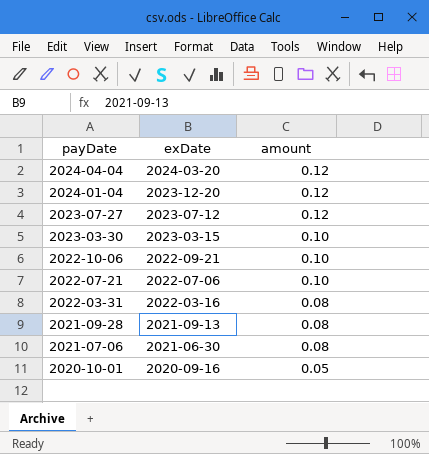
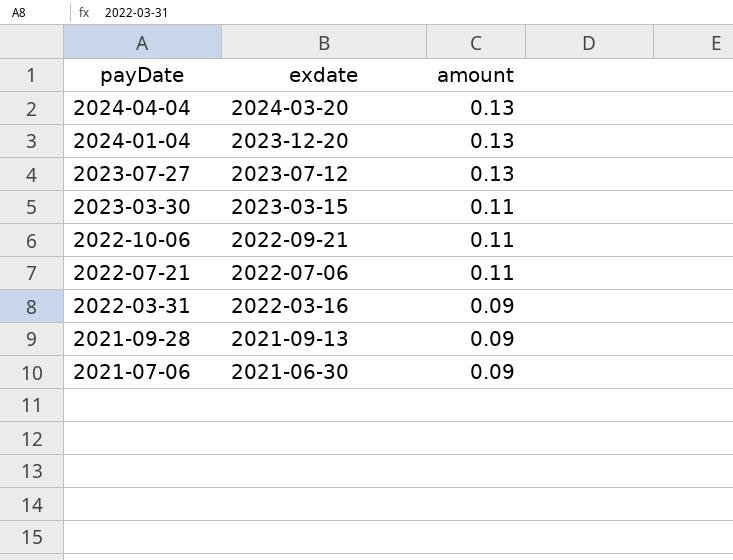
column name: exDate -> exdate
row 2020-10-01: 2020-09-16 | 0.05 -> none
2024-04-04 | amount: 0.12 -> 0.13
2024-01-04 | amount: 0.12 -> 0.13
2023-07-27 | amount: 0.12 -> 0.13
2023-03-30 | amount: 0.10 -> 0.11
2022-10-06 | amount: 0.10 -> 0.11
2022-07-21 | amount: 0.10 -> 0.11
2022-03-31 | amount: 0.08 -> 0.09
2021-09-28 | amount: 0.08 -> 0.09
2021-07-06 | amount: 0.08 -> 0.09

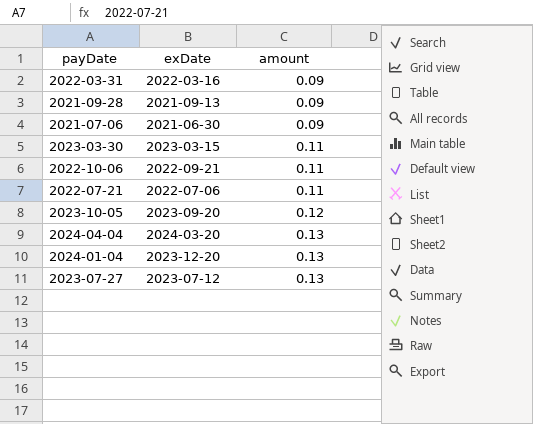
row order: payDate descending -> amount ascending
column name: exdate -> exDate
row 2023-10-05: none -> 2023-09-20 | 0.12

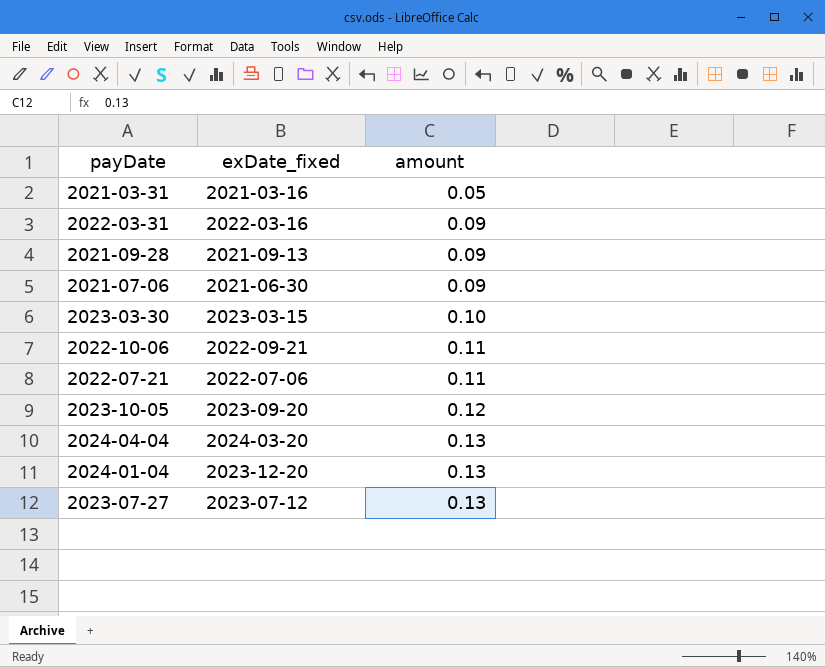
column name: exDate -> exDate_fixed
row 2021-03-31: none -> 2021-03-16 | 0.05
2023-03-30 | amount: 0.11 -> 0.10

